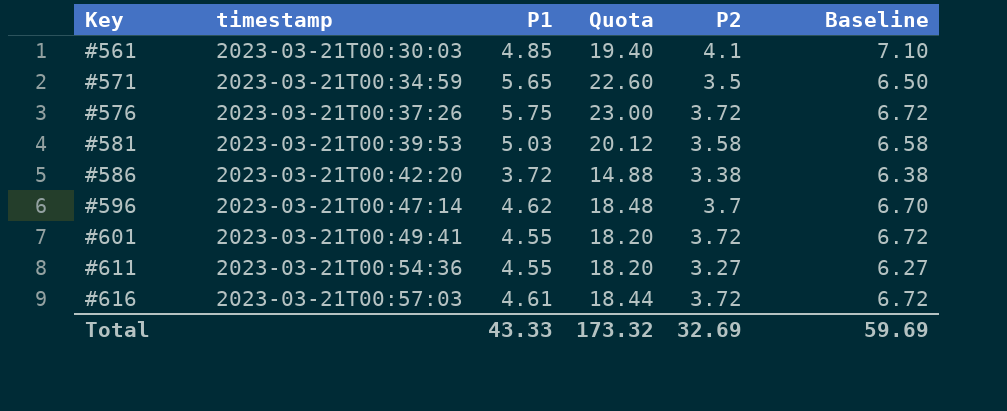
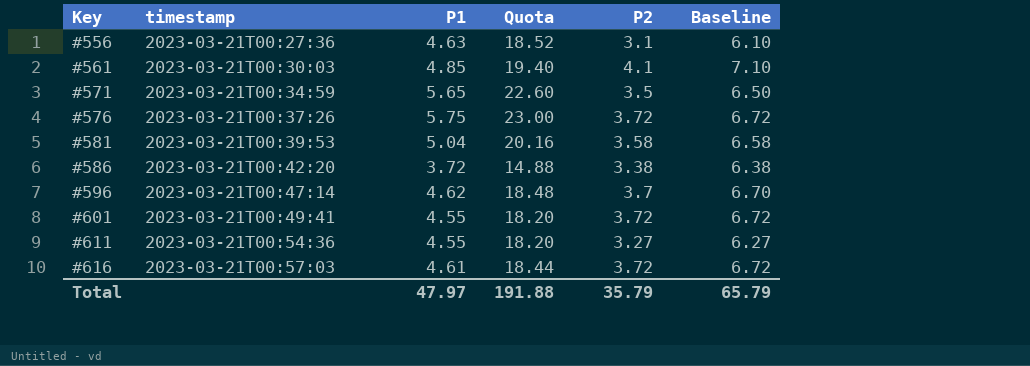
row #556: none -> 2023-03-21T00:27:36 | 4.63 | 18.52 | 3.1 | 6.10
#581 | P1: 5.03 -> 5.04
#581 | Quota: 20.12 -> 20.16
Total | P1: 43.33 -> 47.97
Total | Quota: 173.32 -> 191.88
Total | P2: 32.69 -> 35.79
Total | Baseline: 59.69 -> 65.79

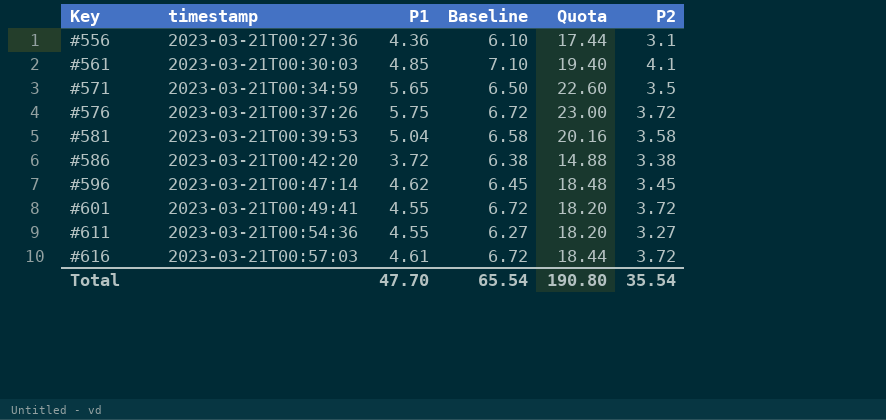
column Baseline | position: 6 -> 4
#556 | P1: 4.63 -> 4.36
#556 | Quota: 18.52 -> 17.44
#596 | Baseline: 6.70 -> 6.45
#596 | P2: 3.7 -> 3.45
Total | P1: 47.97 -> 47.70
Total | Baseline: 65.79 -> 65.54
Total | Quota: 191.88 -> 190.80
Total | P2: 35.79 -> 35.54

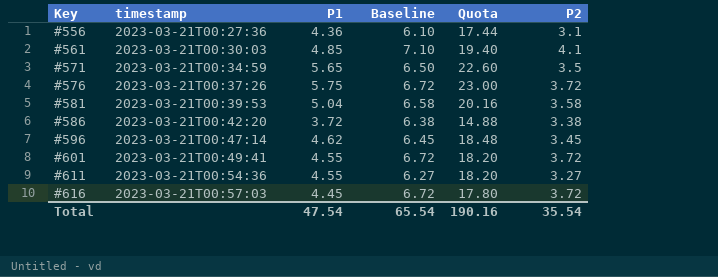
#616 | P1: 4.61 -> 4.45
#616 | Quota: 18.44 -> 17.80
Total | P1: 47.70 -> 47.54
Total | Quota: 190.80 -> 190.16

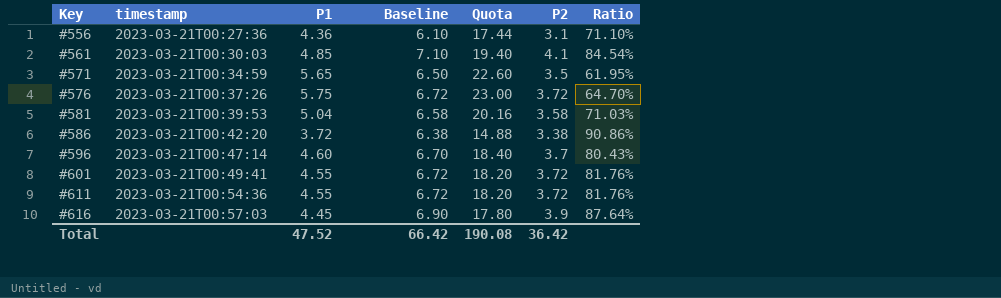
column Ratio | formula: none -> [P2] / [P1]
#596 | P1: 4.62 -> 4.60
#596 | Baseline: 6.45 -> 6.70
#596 | Quota: 18.48 -> 18.40
#596 | P2: 3.45 -> 3.7
#611 | Baseline: 6.27 -> 6.72
#611 | P2: 3.27 -> 3.72
#616 | Baseline: 6.72 -> 6.90
#616 | P2: 3.72 -> 3.9
Total | P1: 47.54 -> 47.52
Total | Baseline: 65.54 -> 66.42
Total | Quota: 190.16 -> 190.08
Total | P2: 35.54 -> 36.42

